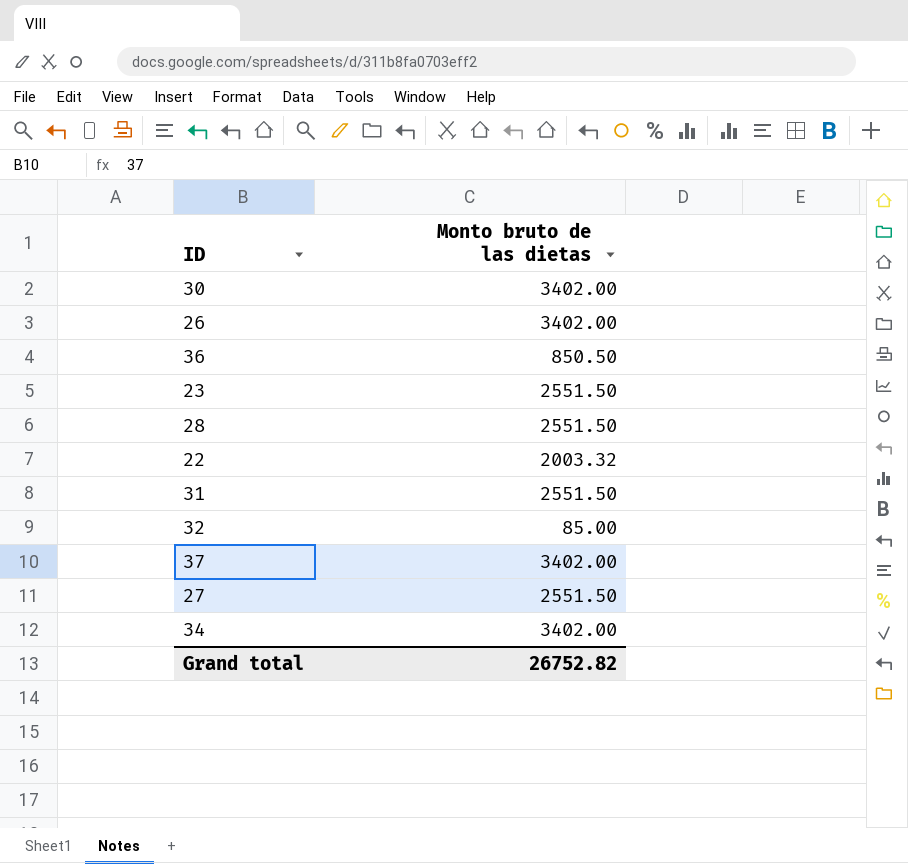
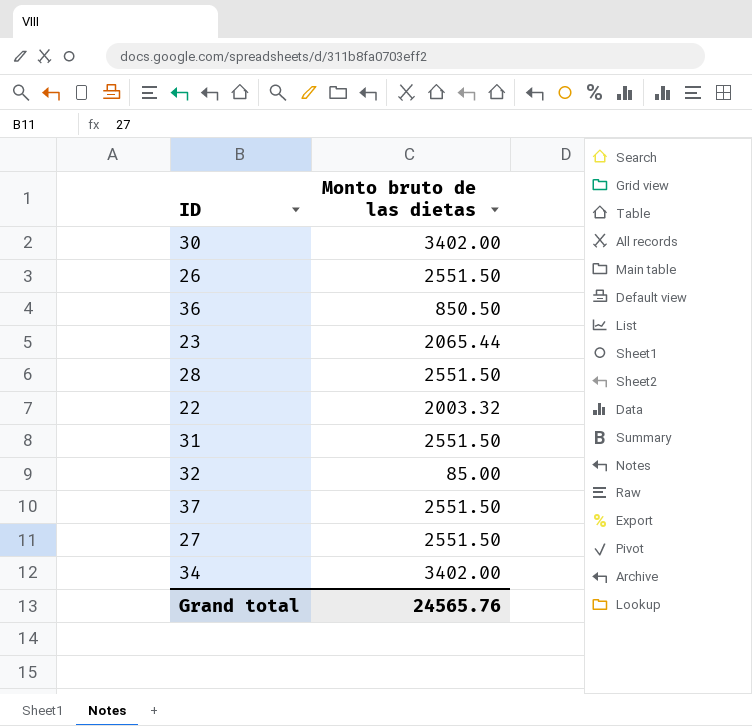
26 | Monto bruto de las dietas: 3402.00 -> 2551.50
23 | Monto bruto de las dietas: 2551.50 -> 2065.44
37 | Monto bruto de las dietas: 3402.00 -> 2551.50
Grand total | Monto bruto de las dietas: 26752.82 -> 24565.76

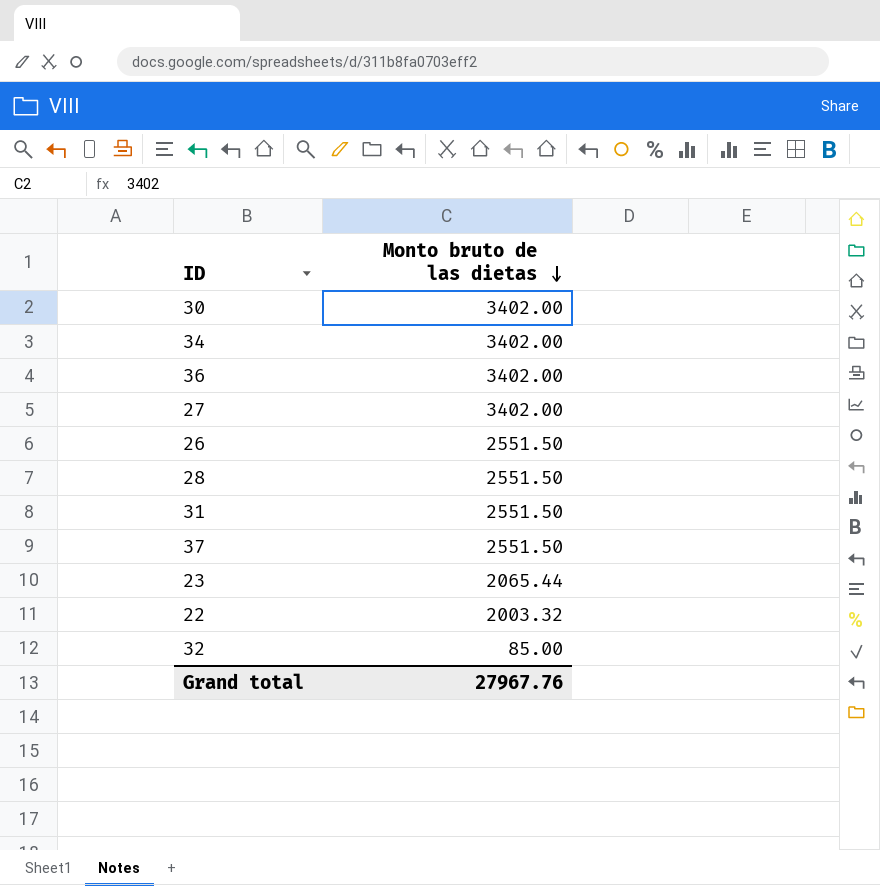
row order: none -> Monto bruto de las dietas descending
36 | Monto bruto de las dietas: 850.50 -> 3402.00
27 | Monto bruto de las dietas: 2551.50 -> 3402.00
Grand total | Monto bruto de las dietas: 24565.76 -> 27967.76

